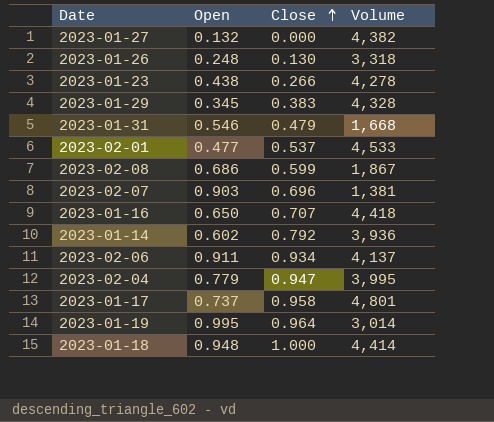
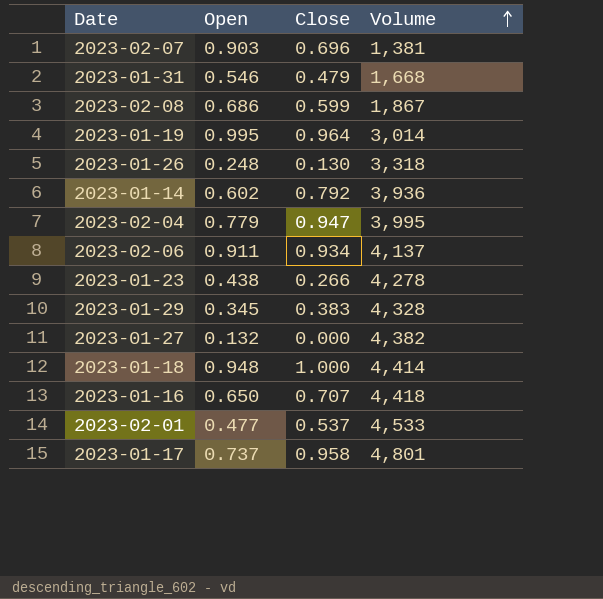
row order: Close ascending -> Volume ascending

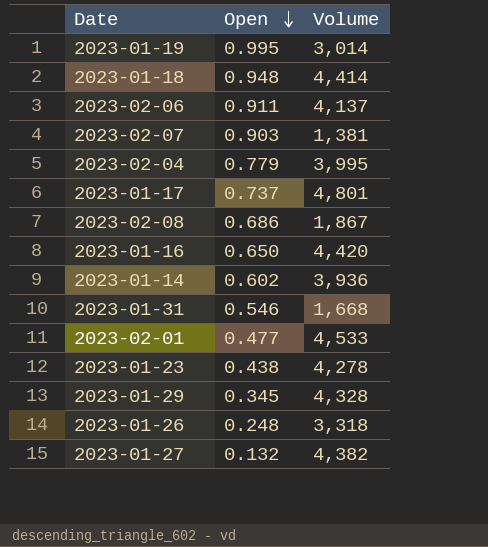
row order: Volume ascending -> Open descending
column Close | position: 3 -> none
2023-01-16 | Volume: 4,418 -> 4,420

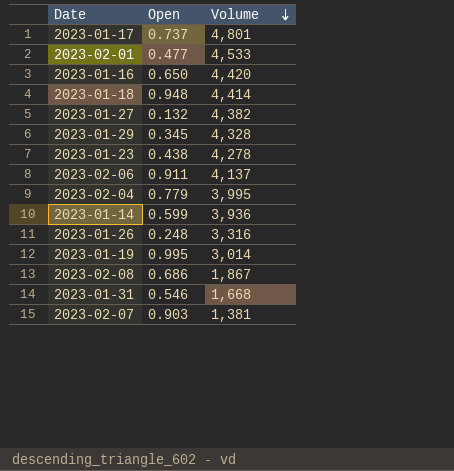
row order: Open descending -> Volume descending
2023-01-14 | Open: 0.602 -> 0.599
2023-01-26 | Volume: 3,318 -> 3,316

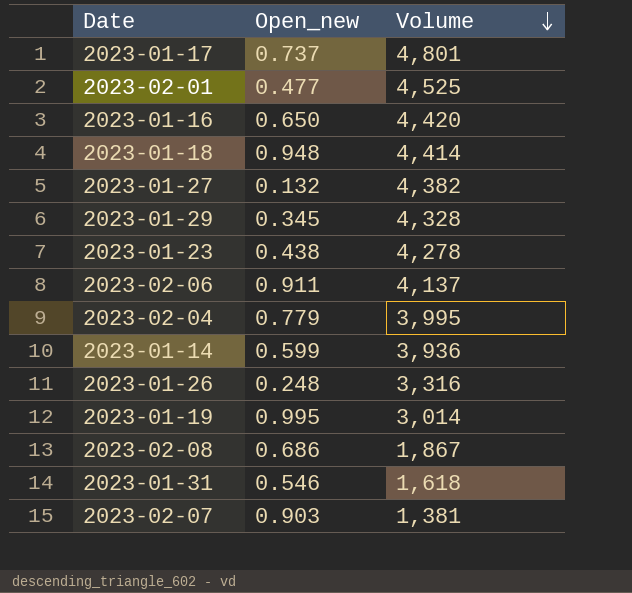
column name: Open -> Open_new
2023-02-01 | Volume: 4,533 -> 4,525
2023-01-31 | Volume: 1,668 -> 1,618

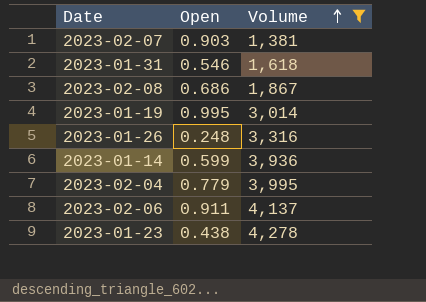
filter: none -> Volume <= 4,278
row order: Volume descending -> Volume ascending
column name: Open_new -> Open

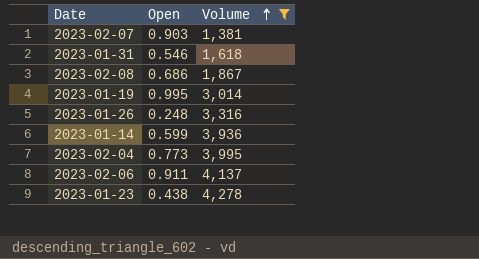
2023-02-04 | Open: 0.779 -> 0.773

